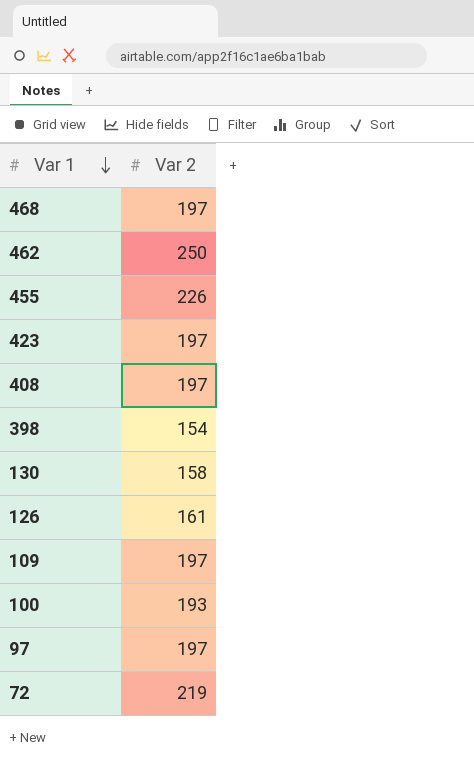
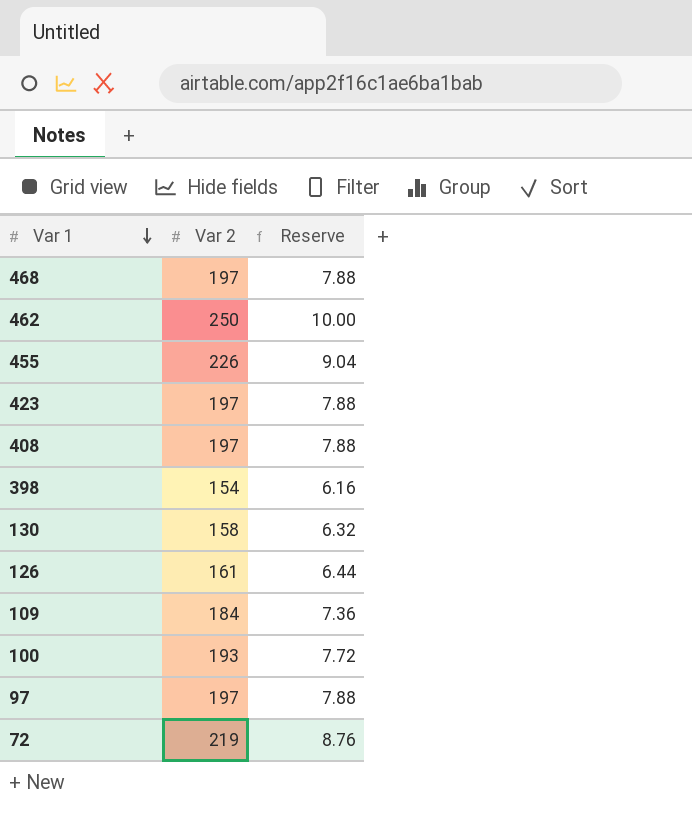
column Reserve | formula: none -> [Var 2] * 0.04
109 | Var 2: 197 -> 184

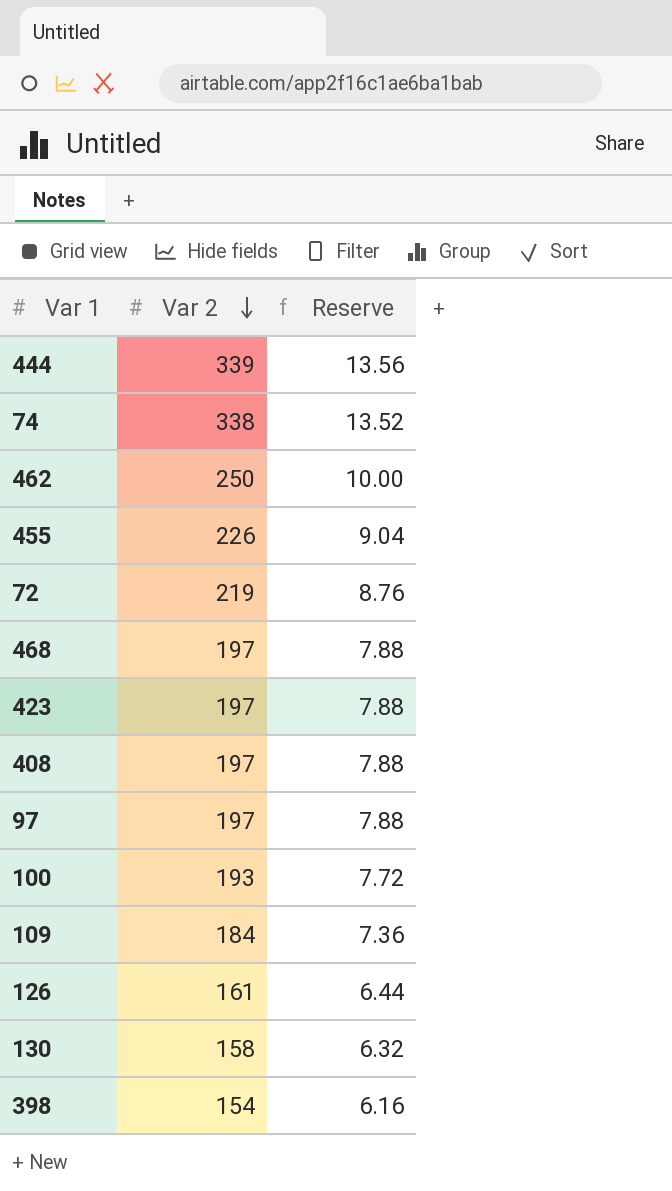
row order: Var 1 descending -> Var 2 descending
row 444: none -> 339 | 13.56
row 74: none -> 338 | 13.52

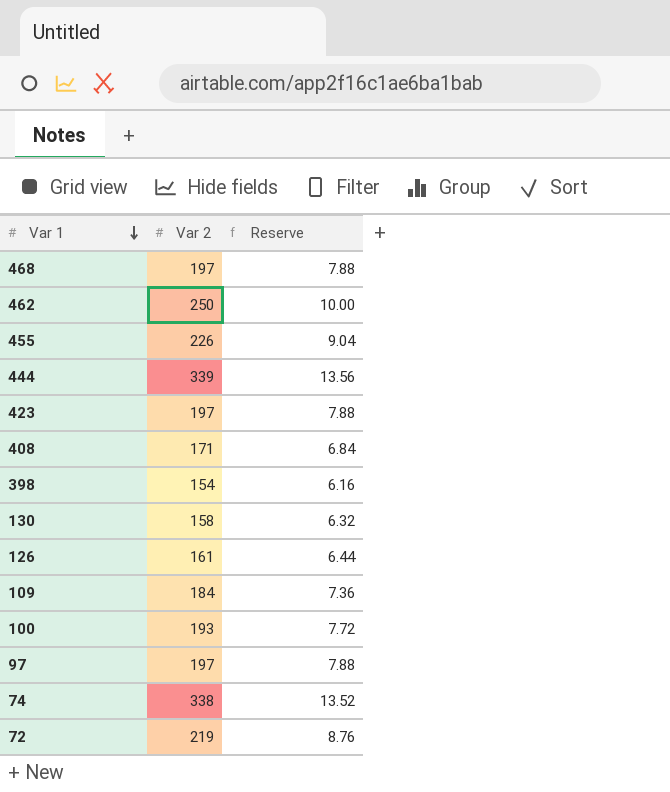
row order: Var 2 descending -> Var 1 descending
408 | Var 2: 197 -> 171
408 | Reserve: 7.88 -> 6.84

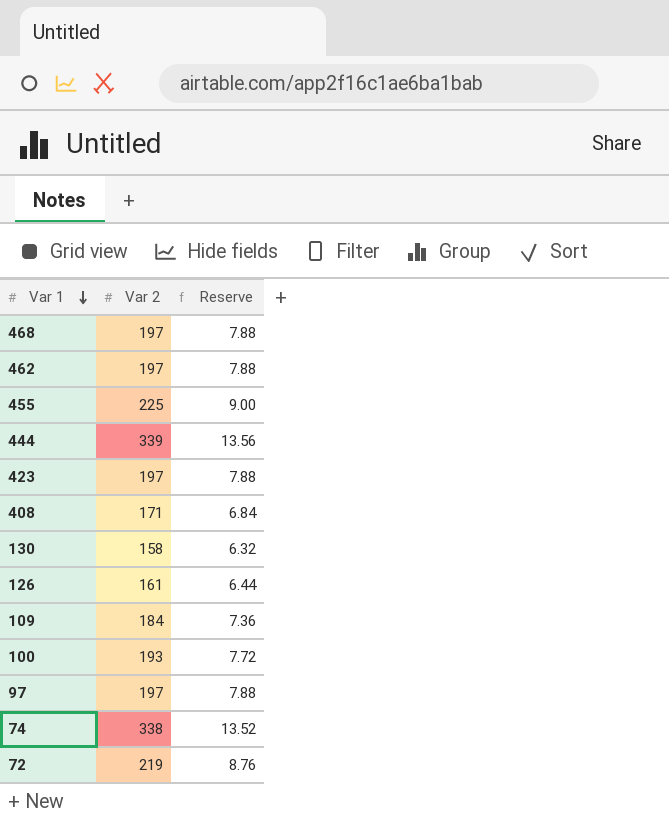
row 398: 154 | 6.16 -> none
462 | Var 2: 250 -> 197
462 | Reserve: 10.00 -> 7.88
455 | Var 2: 226 -> 225
455 | Reserve: 9.04 -> 9.00

